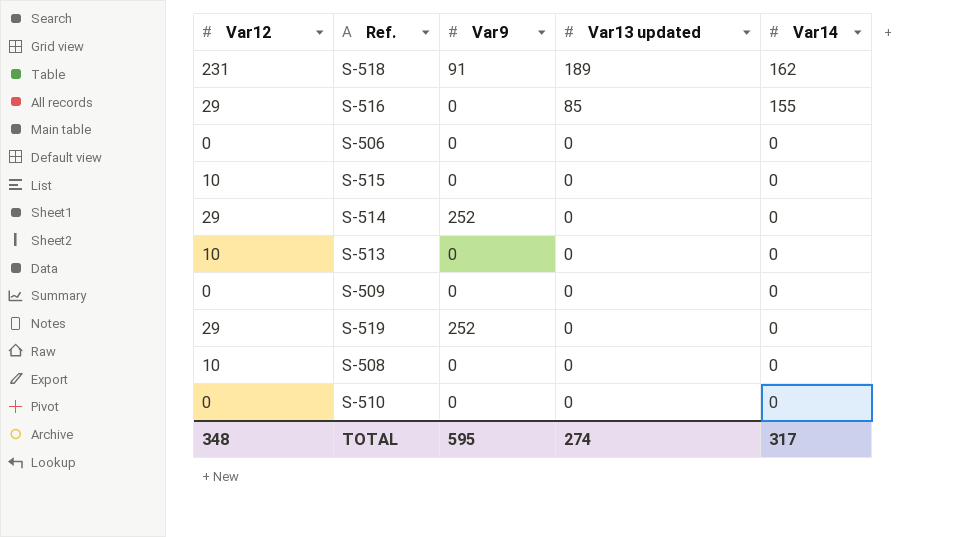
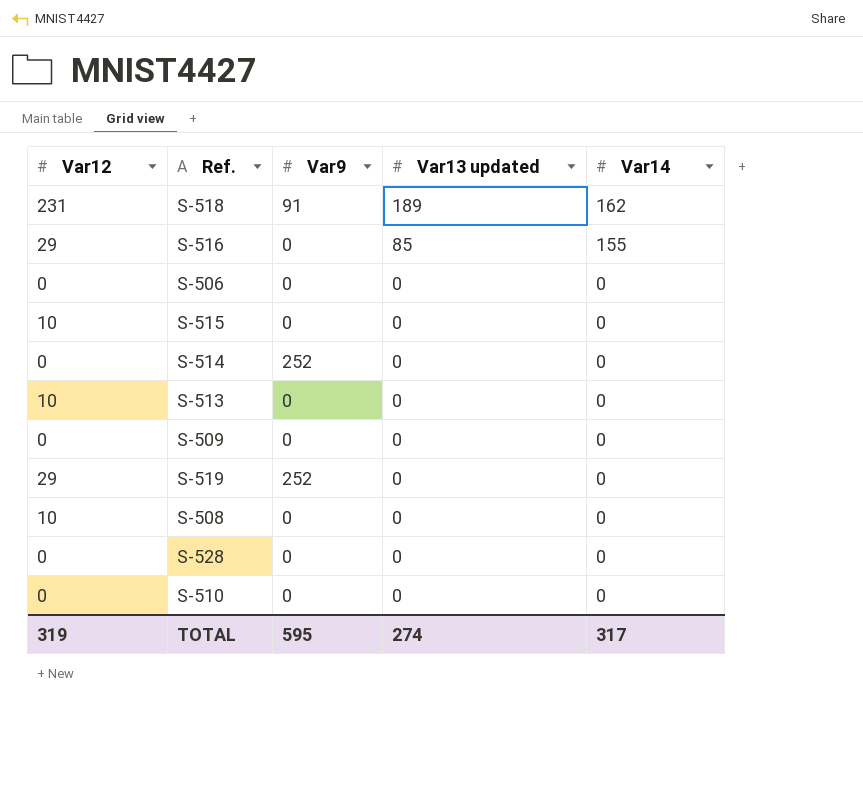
S-514 | Var12: 29 -> 0
row S-528: none -> 0 | 0 | 0 | 0
TOTAL | Var12: 348 -> 319

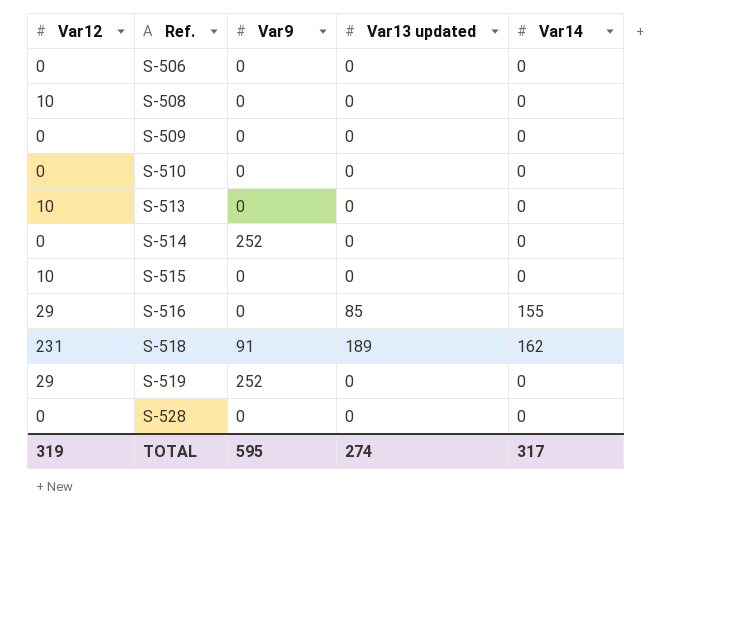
row order: Var13 updated descending -> Ref. ascending

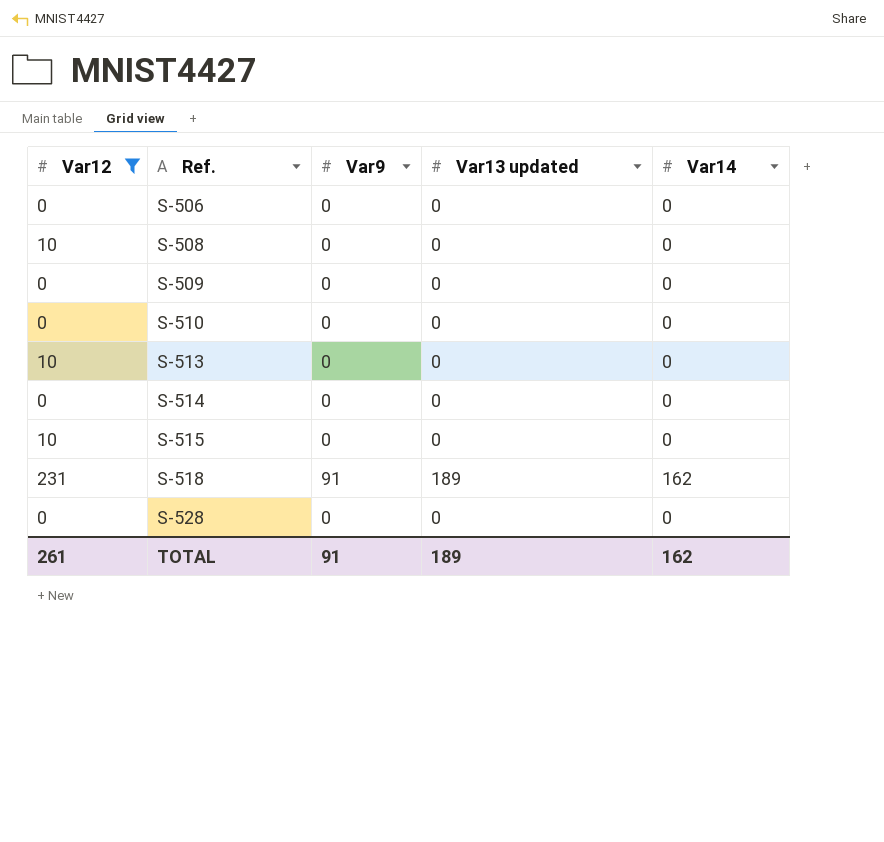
filter: none -> Var12 != 29
S-514 | Var9: 252 -> 0
TOTAL | Var12: 319 -> 261
TOTAL | Var9: 595 -> 91
TOTAL | Var13 updated: 274 -> 189
TOTAL | Var14: 317 -> 162

